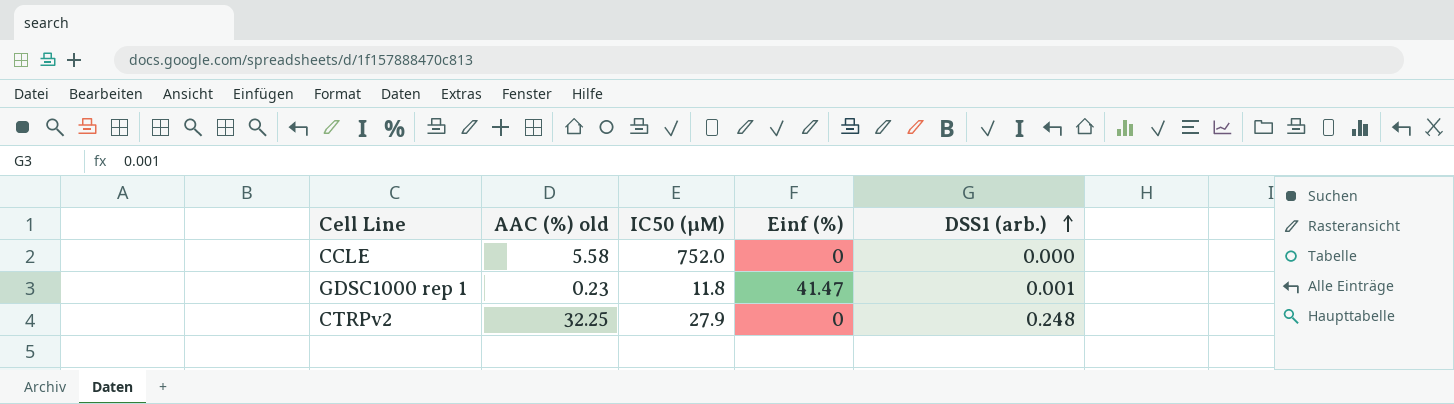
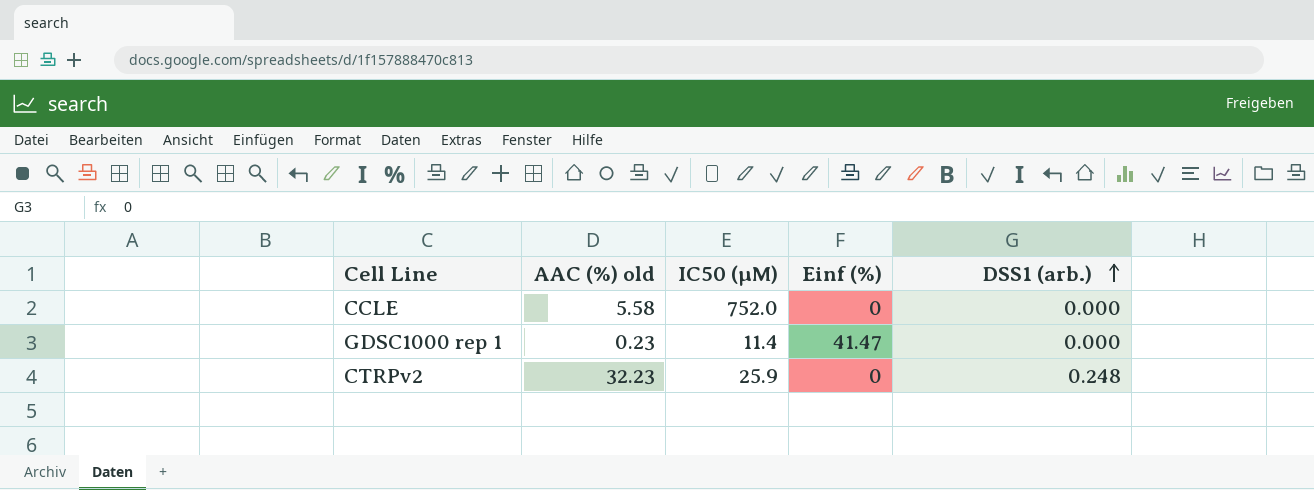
GDSC1000 rep 1 | IC50 (µM): 11.8 -> 11.4
GDSC1000 rep 1 | DSS1 (arb.): 0.001 -> 0.000
CTRPv2 | AAC (%) old: 32.25 -> 32.23
CTRPv2 | IC50 (µM): 27.9 -> 25.9

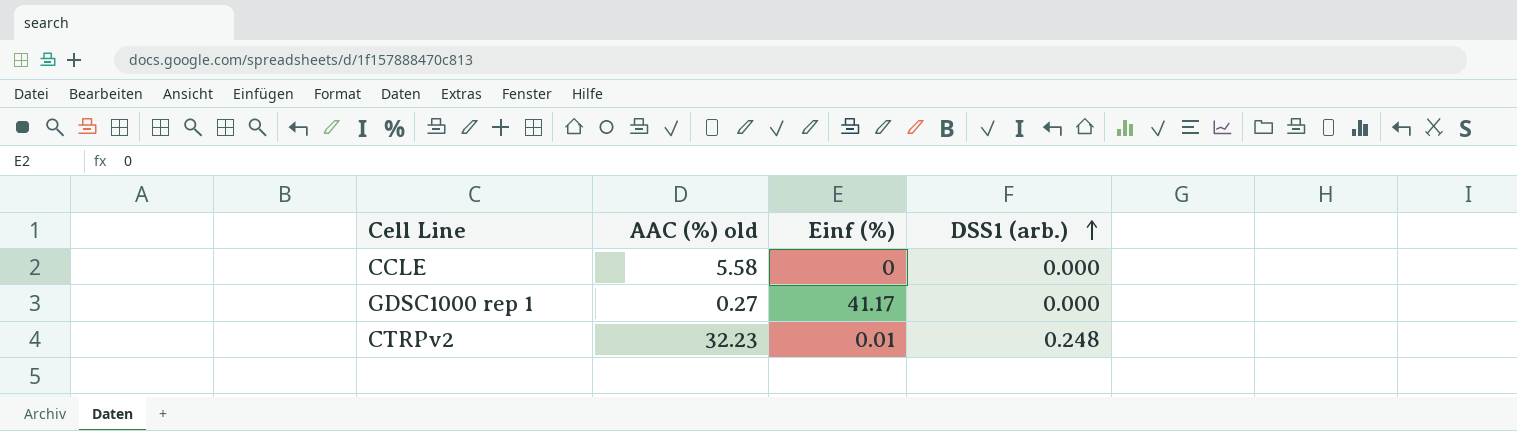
column IC50 (µM) | position: 3 -> none
GDSC1000 rep 1 | AAC (%) old: 0.23 -> 0.27
GDSC1000 rep 1 | Einf (%): 41.47 -> 41.17
CTRPv2 | Einf (%): 0 -> 0.01

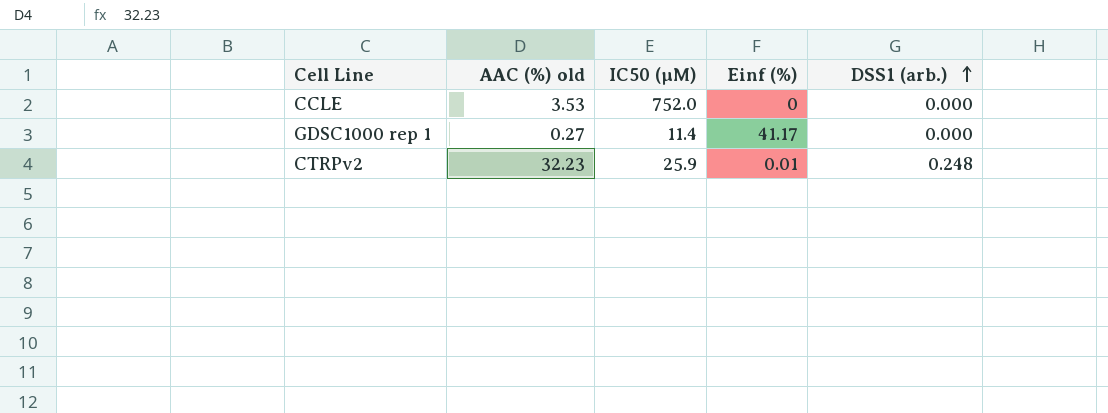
column IC50 (µM) | position: none -> 3
CCLE | AAC (%) old: 5.58 -> 3.53

